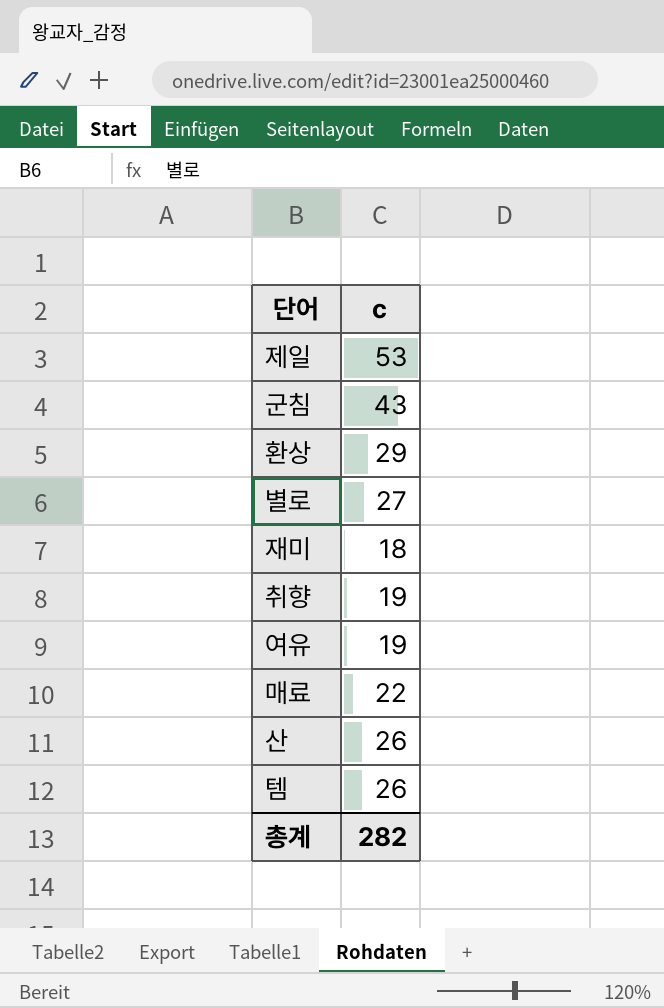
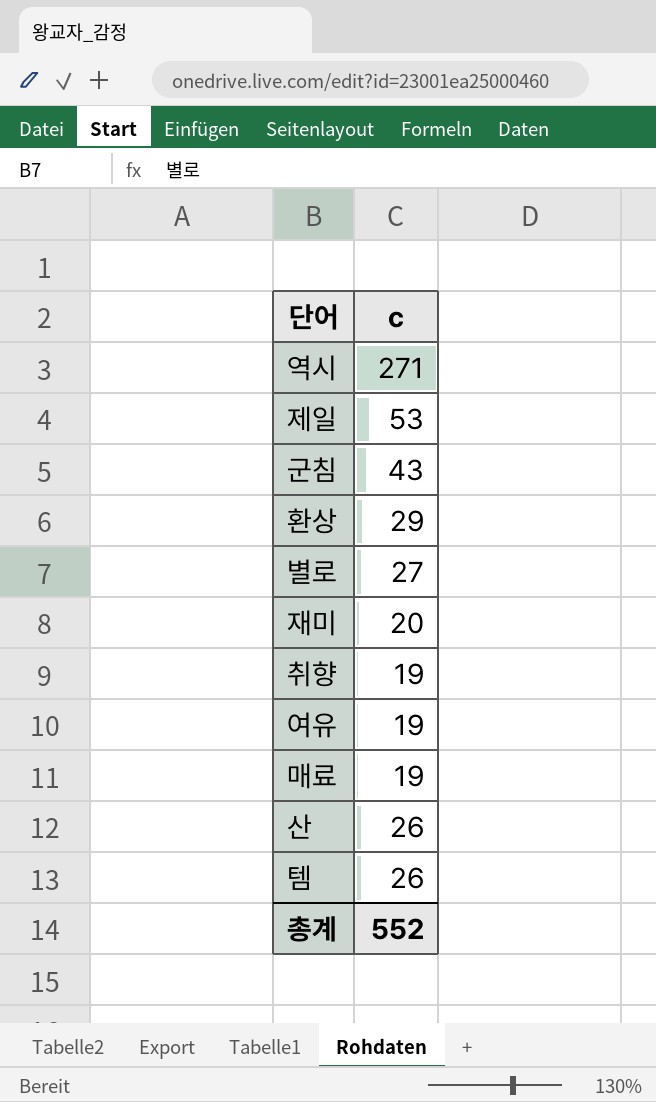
row 역시: none -> 271
재미 | c: 18 -> 20
매료 | c: 22 -> 19
총계 | c: 282 -> 552

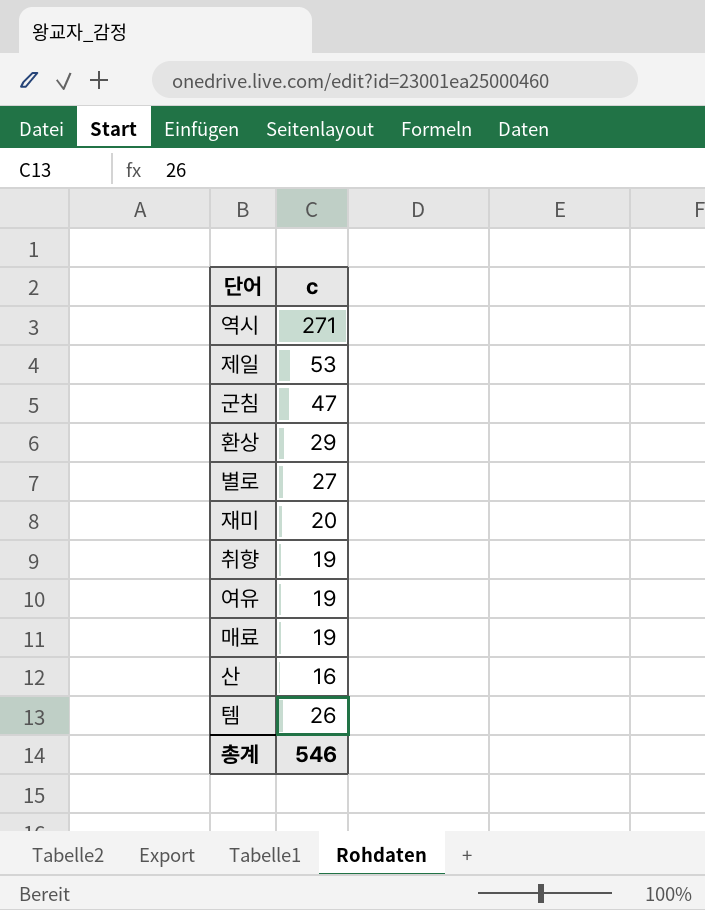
군침 | c: 43 -> 47
산 | c: 26 -> 16
총계 | c: 552 -> 546

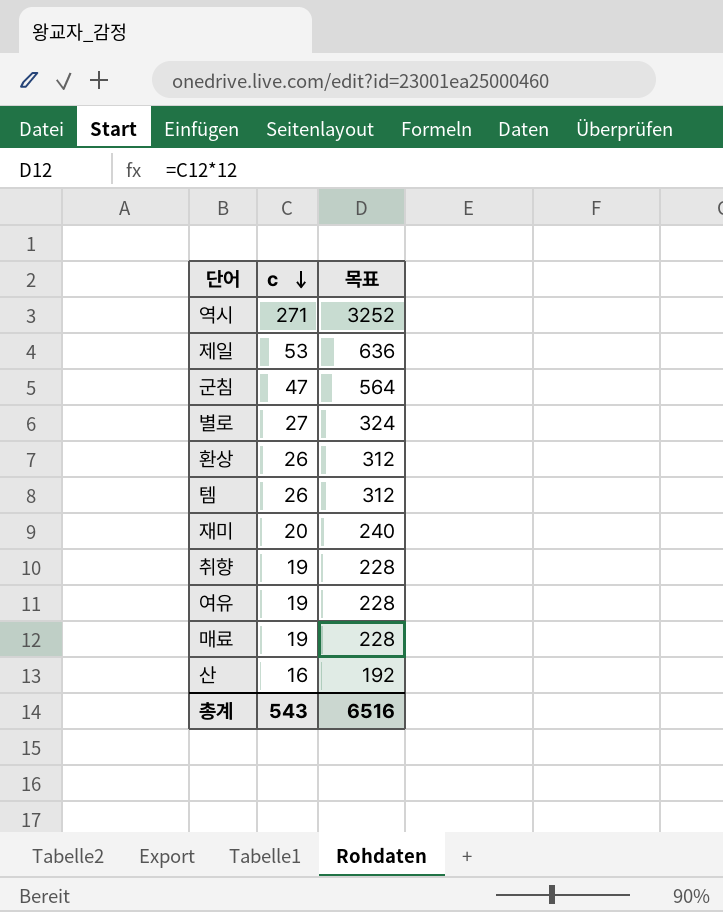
row order: none -> c descending
column 목표 | formula: none -> [c] * 12
환상 | c: 29 -> 26
총계 | c: 546 -> 543

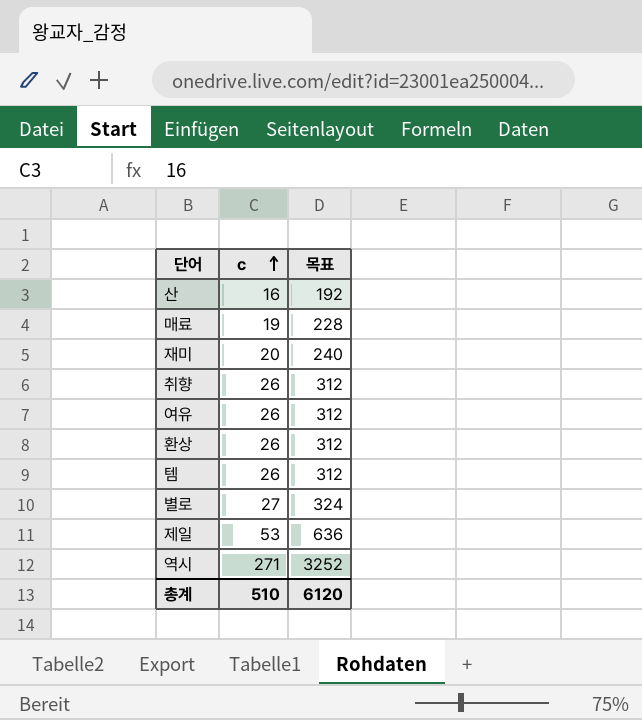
row order: c descending -> c ascending
row 군침: 47 | 564 -> none
취향 | c: 19 -> 26
취향 | 목표: 228 -> 312
여유 | c: 19 -> 26
여유 | 목표: 228 -> 312
총계 | c: 543 -> 510
총계 | 목표: 6516 -> 6120

